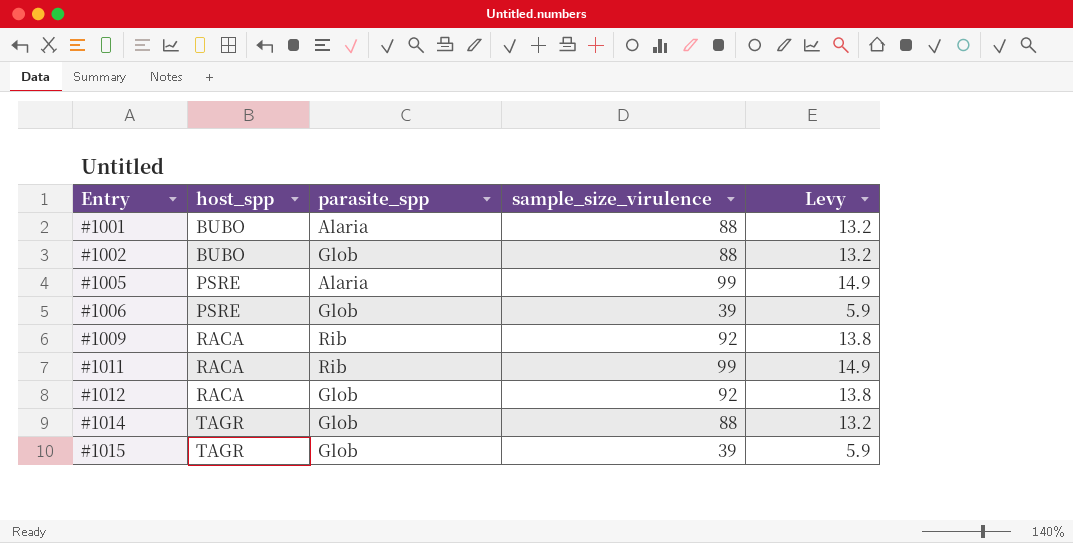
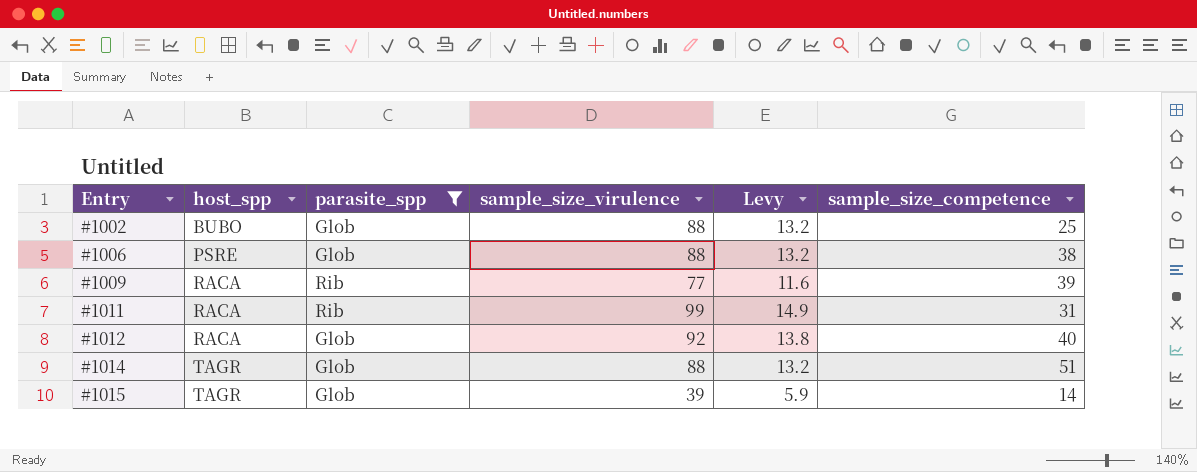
filter: none -> parasite_spp != Alaria
column sample_size_competence | position: none -> 6
#1006 | sample_size_virulence: 39 -> 88
#1006 | Levy: 5.9 -> 13.2
#1009 | sample_size_virulence: 92 -> 77
#1009 | Levy: 13.8 -> 11.6

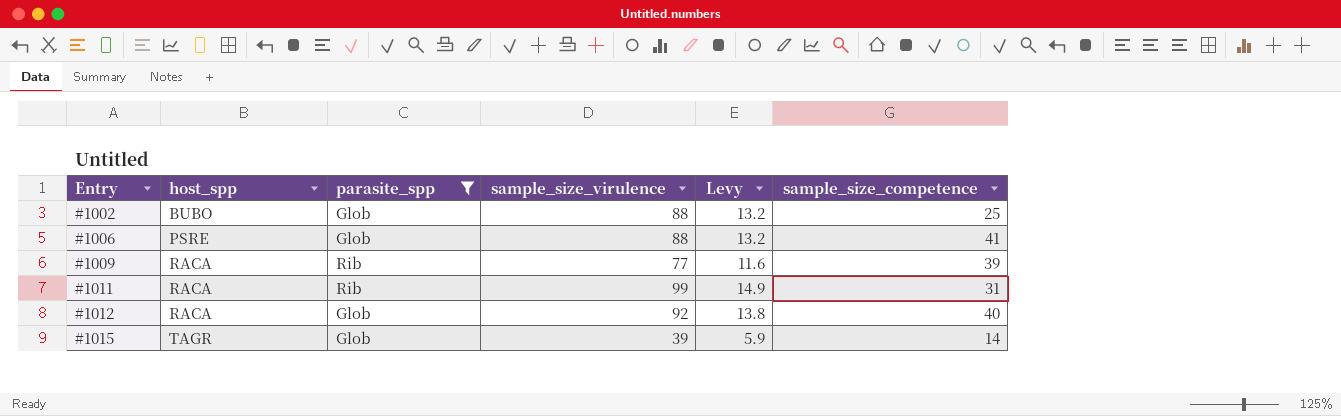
row #1014: TAGR | Glob | 88 | 13.2 | 51 -> none
#1006 | sample_size_competence: 38 -> 41

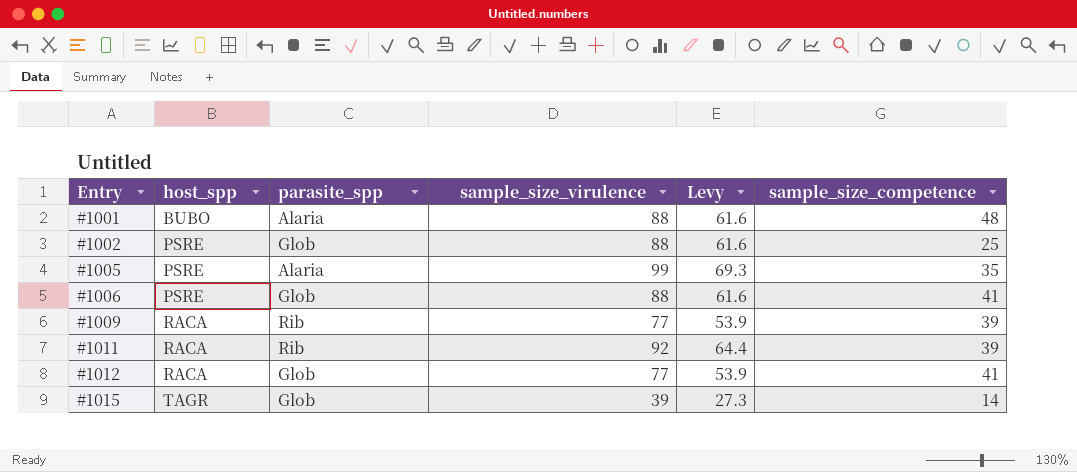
filter: parasite_spp != Alaria -> none
column Levy | formula: [sample_size_virulence] * 0.15 -> [sample_size_virulence] * 0.7
#1002 | host_spp: BUBO -> PSRE
#1011 | sample_size_virulence: 99 -> 92
#1011 | sample_size_competence: 31 -> 39
#1012 | sample_size_virulence: 92 -> 77
#1012 | sample_size_competence: 40 -> 41

